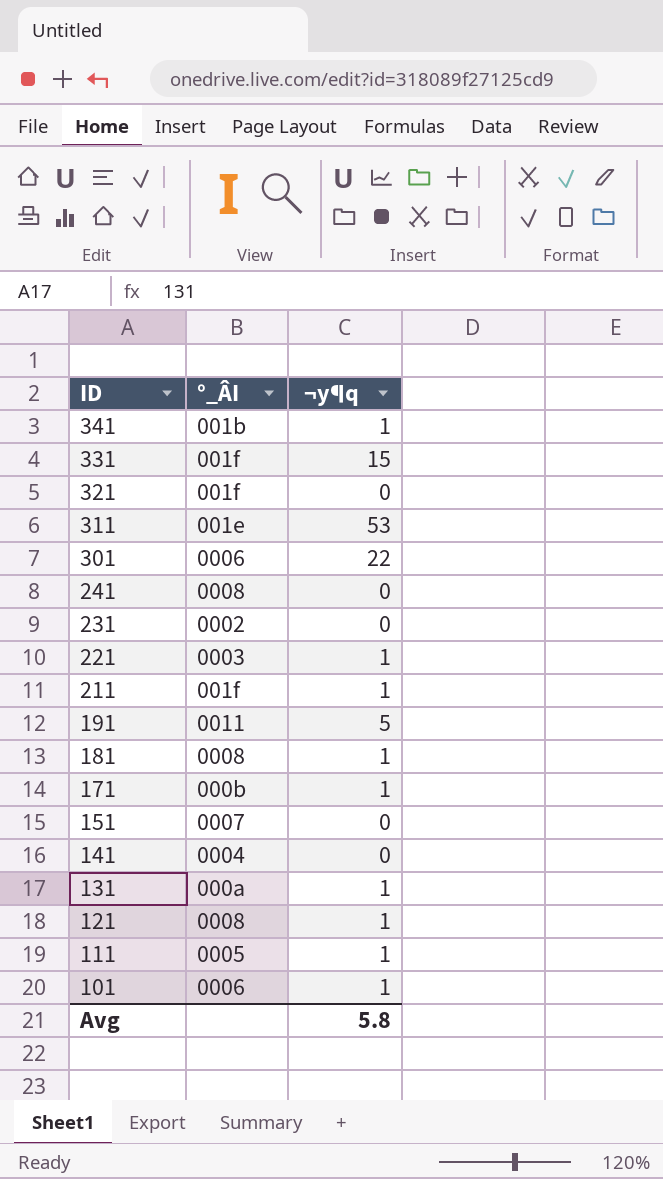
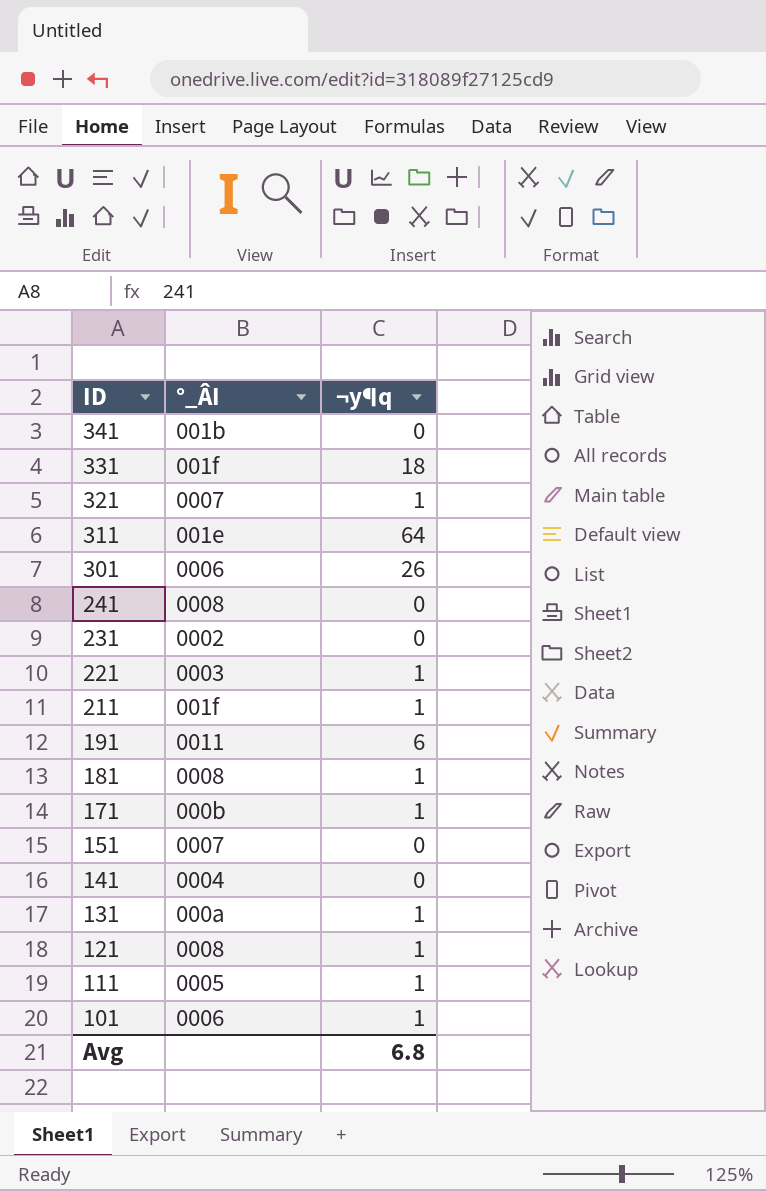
341 | ¬y¶q: 1 -> 0
331 | ¬y¶q: 15 -> 18
321 | °_ÂI: 001f -> 0007
321 | ¬y¶q: 0 -> 1
311 | ¬y¶q: 53 -> 64
301 | ¬y¶q: 22 -> 26
191 | ¬y¶q: 5 -> 6
Avg | ¬y¶q: 5.8 -> 6.8

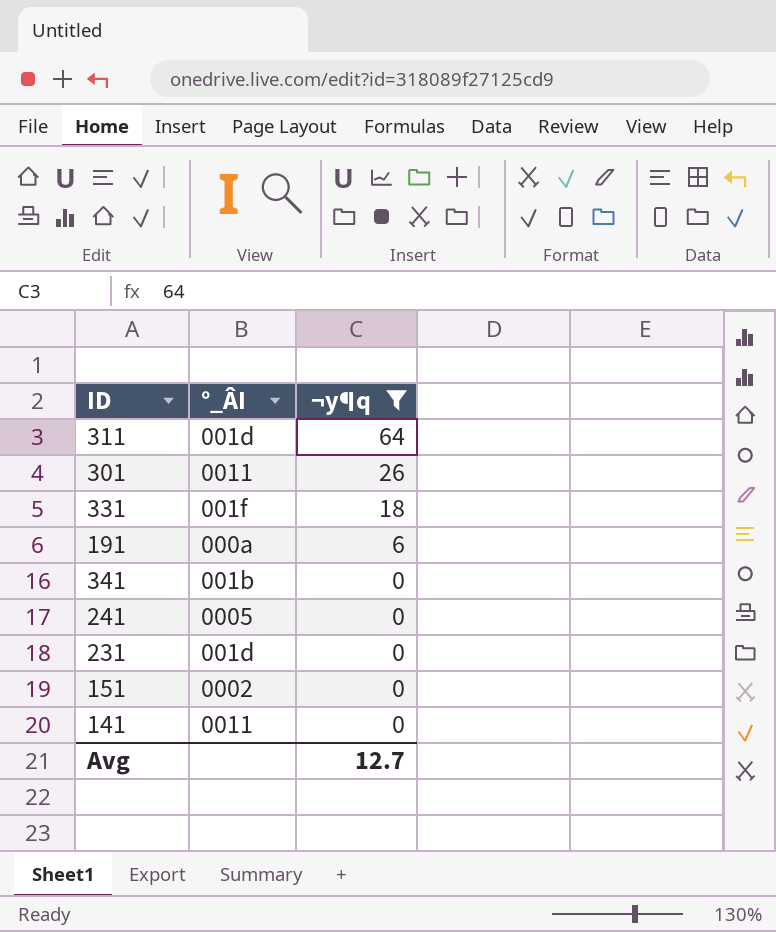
filter: none -> ¬y¶q != 1
row order: ID descending -> ¬y¶q descending
311 | °_ÂI: 001e -> 001d
301 | °_ÂI: 0006 -> 0011
191 | °_ÂI: 0011 -> 000a
241 | °_ÂI: 0008 -> 0005
231 | °_ÂI: 0002 -> 001d
151 | °_ÂI: 0007 -> 0002
141 | °_ÂI: 0004 -> 0011
Avg | ¬y¶q: 6.8 -> 12.7

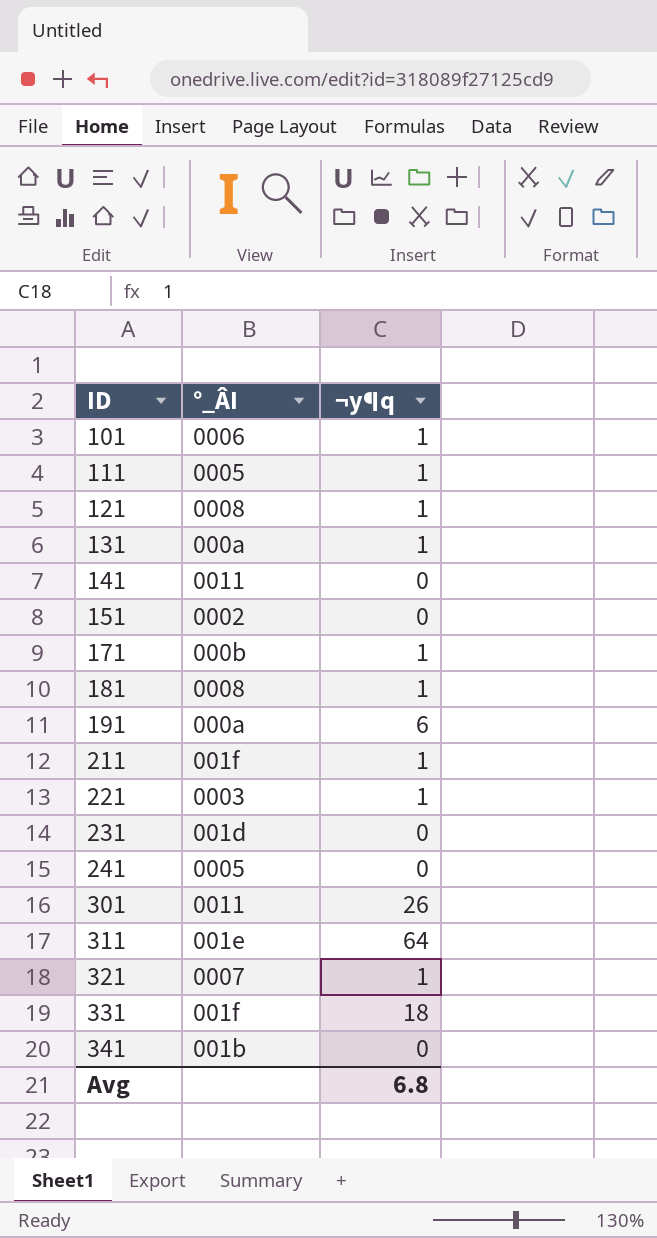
filter: ¬y¶q != 1 -> none
row order: ¬y¶q descending -> ID ascending
311 | °_ÂI: 001d -> 001e
Avg | ¬y¶q: 12.7 -> 6.8

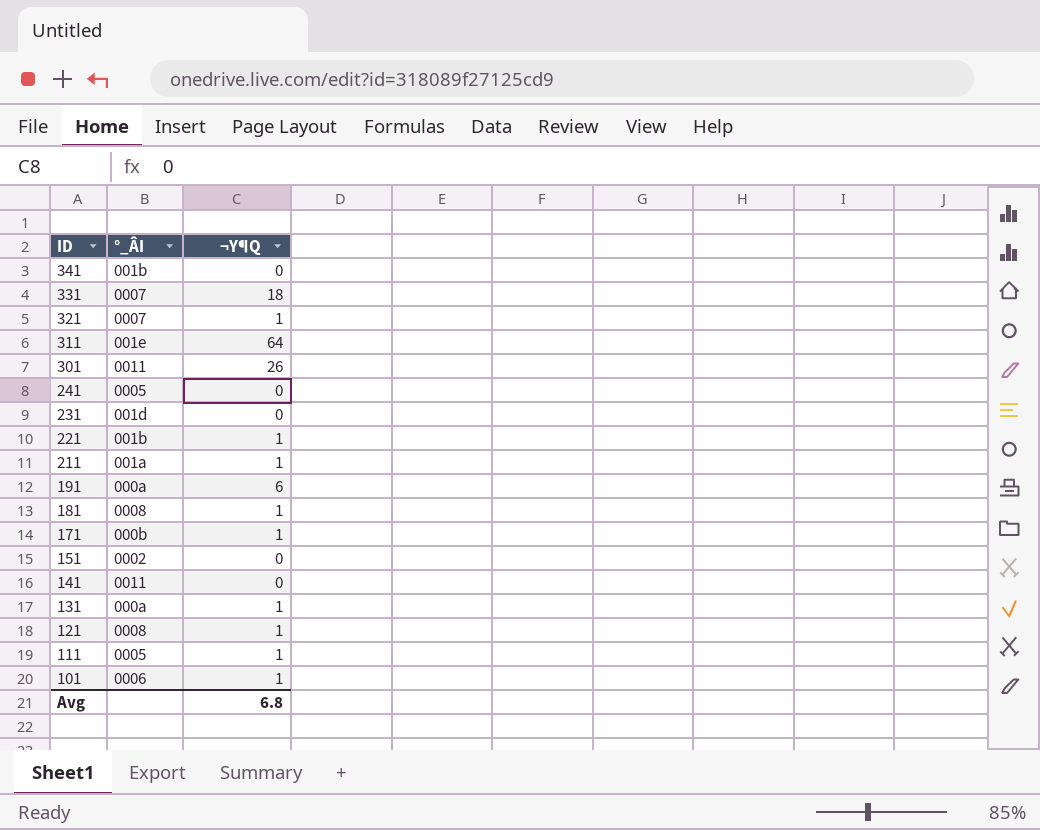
row order: ID ascending -> ID descending
column name: ¬y¶q -> ¬Y¶Q
331 | °_ÂI: 001f -> 0007
221 | °_ÂI: 0003 -> 001b
211 | °_ÂI: 001f -> 001a

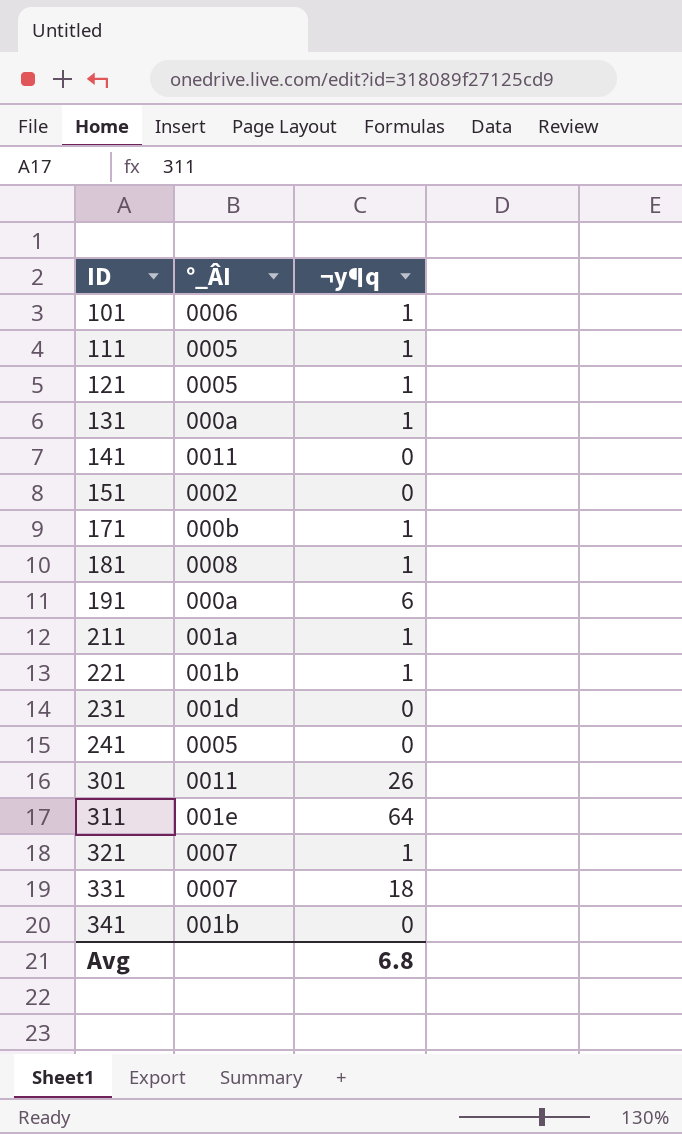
row order: ID descending -> ID ascending
column name: ¬Y¶Q -> ¬y¶q
121 | °_ÂI: 0008 -> 0005

